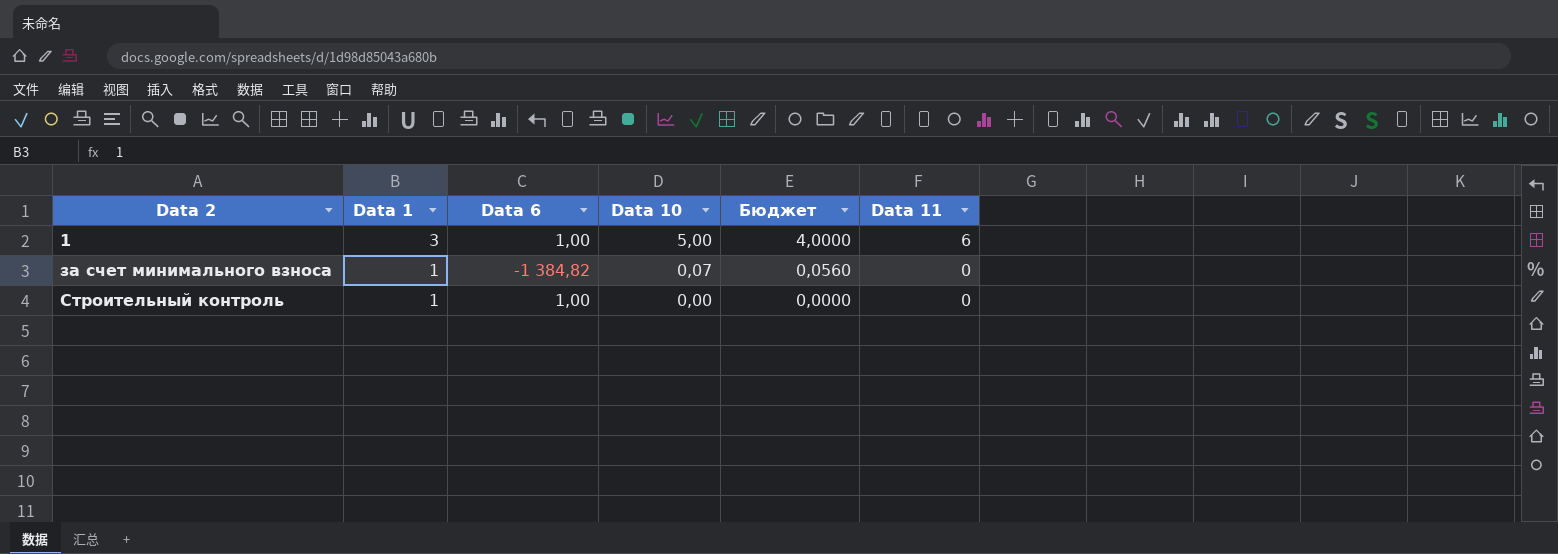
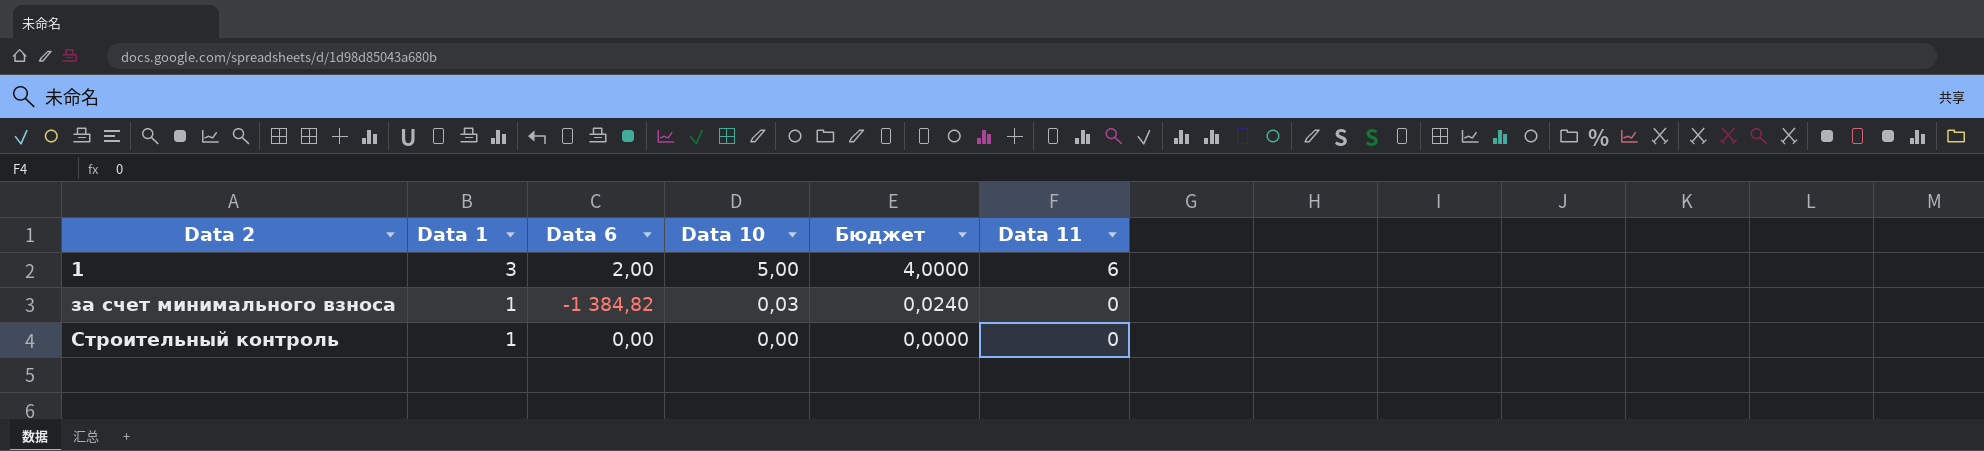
1 | Data 6: 1,00 -> 2,00
за счет минимального взноса | Data 10: 0,07 -> 0,03
за счет минимального взноса | Бюджет: 0,0560 -> 0,0240
Строительный контроль | Data 6: 1,00 -> 0,00

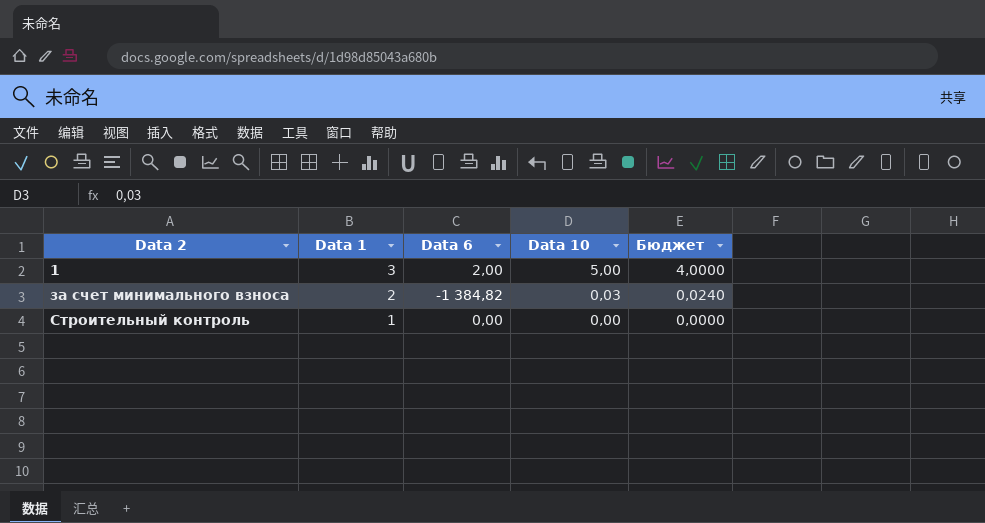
column Data 11 | position: 6 -> none
за счет минимального взноса | Data 1: 1 -> 2

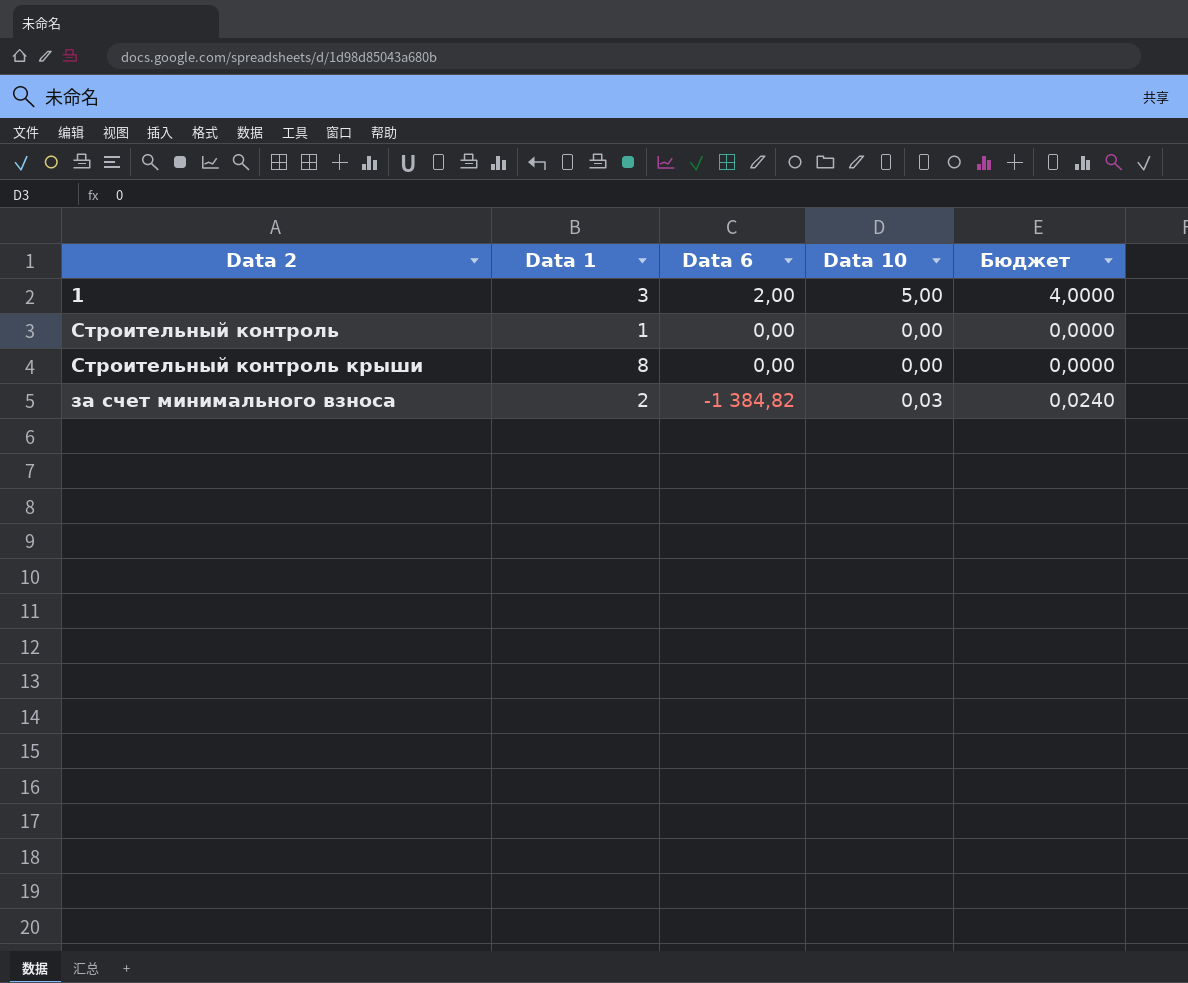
row order: Data 2 ascending -> Data 6 descending
row Строительный контроль крыши: none -> 8 | 0,00 | 0,00 | 0,0000

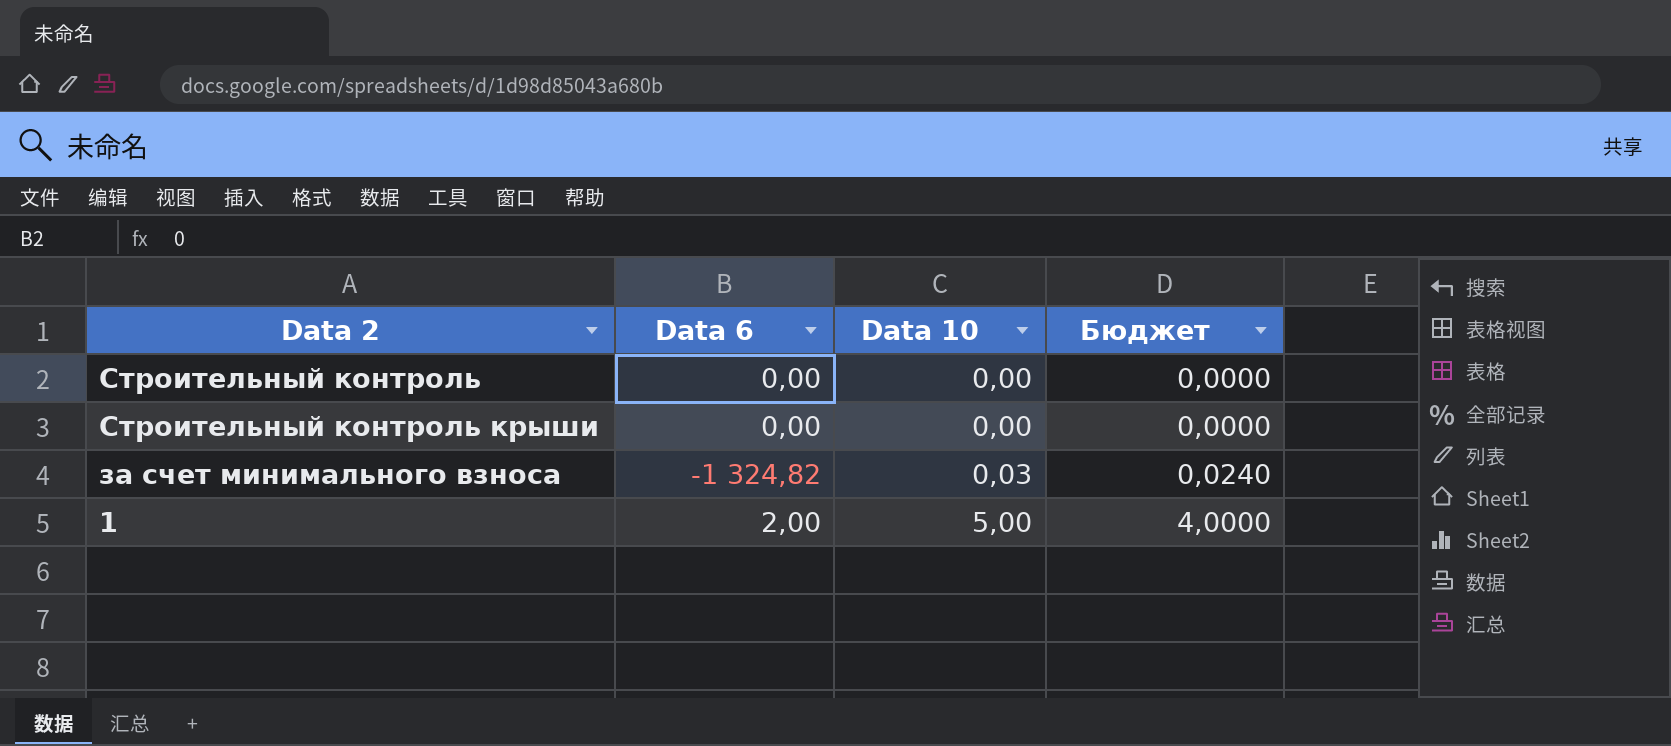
row order: Data 6 descending -> Data 10 ascending
column Data 1 | position: 2 -> none
за счет минимального взноса | Data 6: -1 384,82 -> -1 324,82

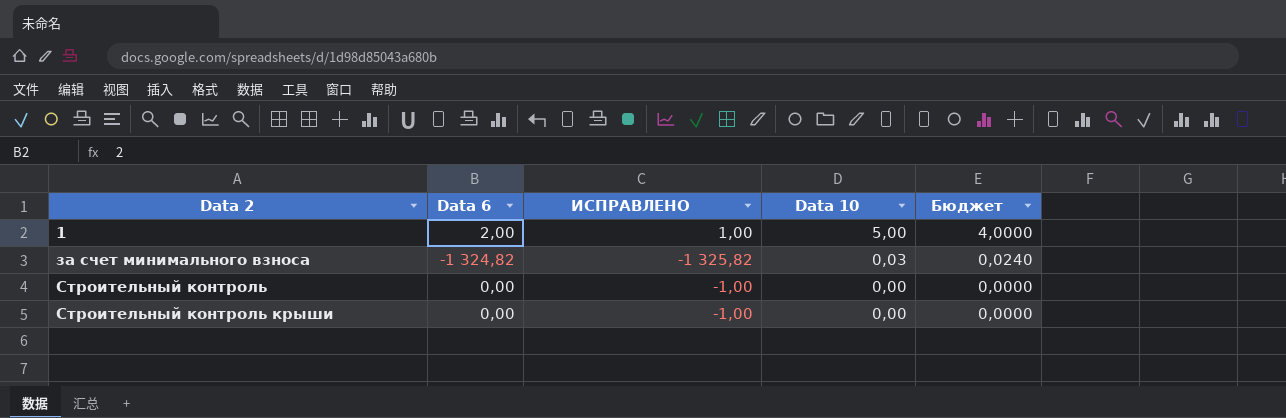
row order: Data 10 ascending -> Data 2 ascending
column ИСПРАВЛЕНО | formula: none -> [Data 6] - 1

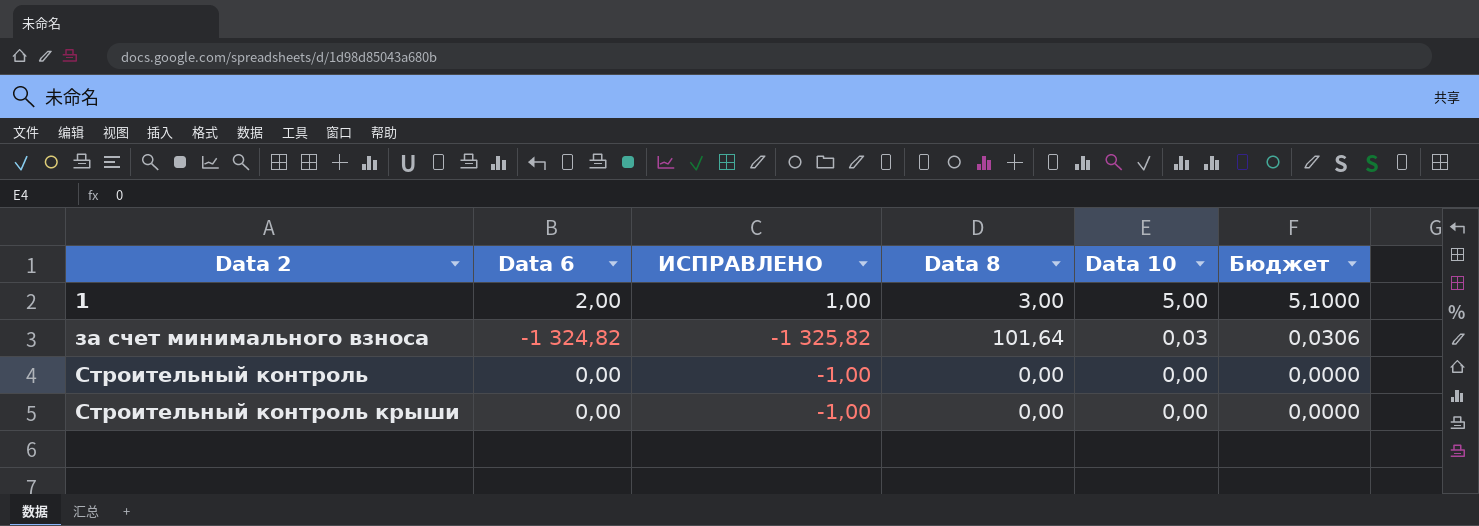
column Data 8 | position: none -> 4
column Бюджет | formula: [Data 10] * 0,8 -> [Data 10] * 1,02

